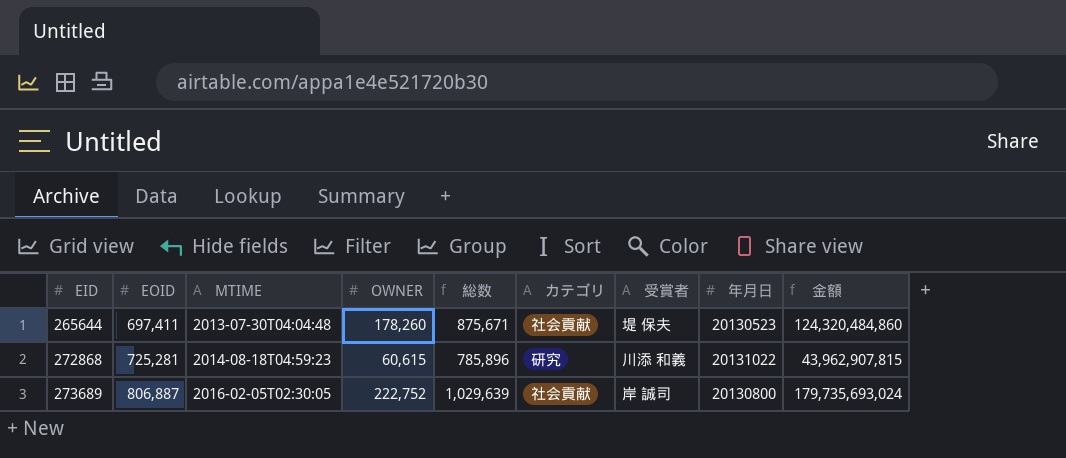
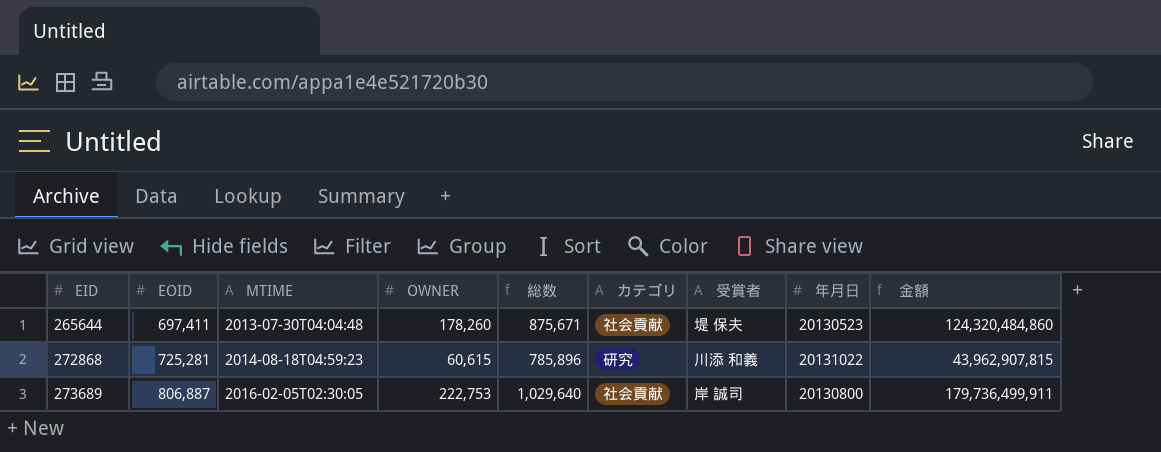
273689 | OWNER: 222,752 -> 222,753
273689 | 総数: 1,029,639 -> 1,029,640
273689 | 金額: 179,735,693,024 -> 179,736,499,911

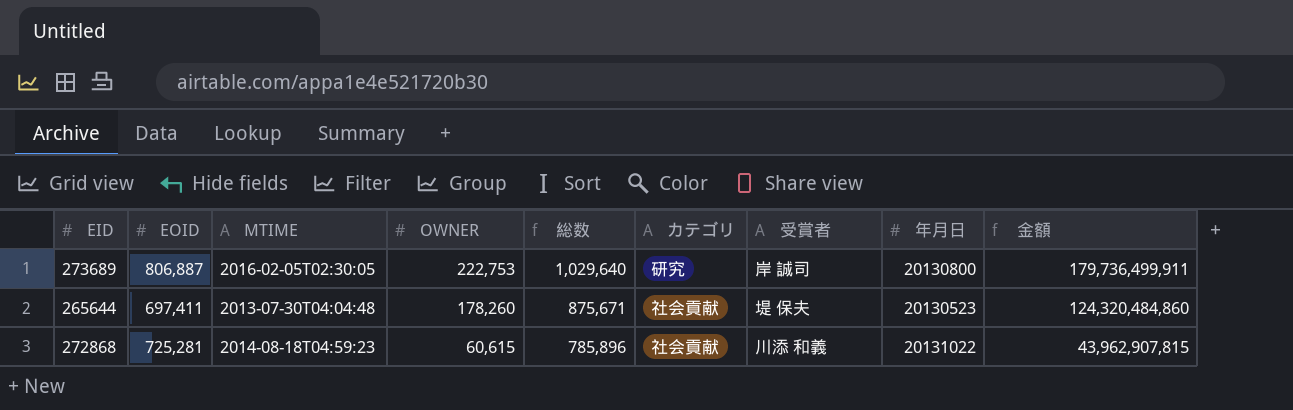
row order: EID ascending -> OWNER descending
273689 | カテゴリ: 社会貢献 -> 研究
272868 | カテゴリ: 研究 -> 社会貢献

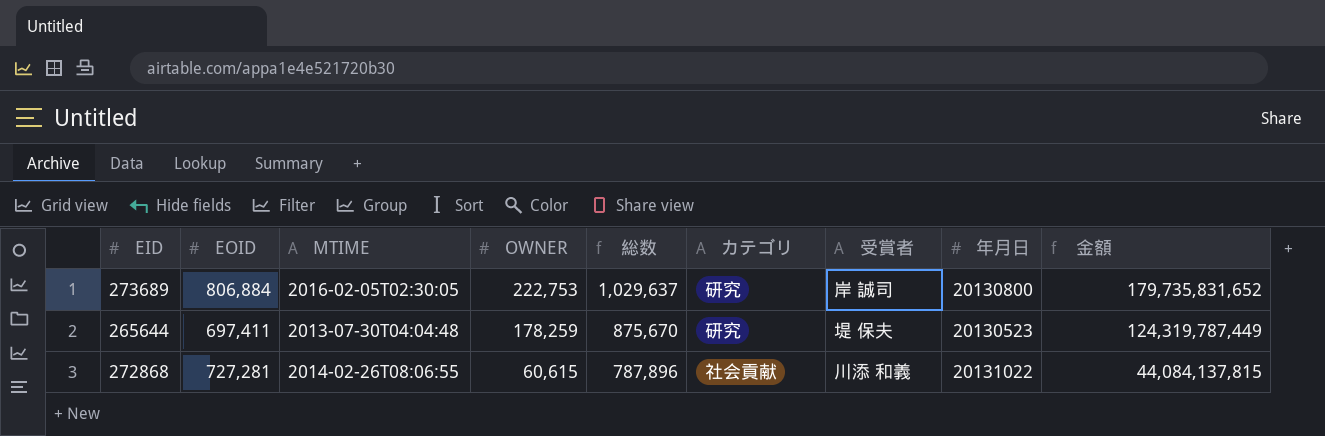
273689 | EOID: 806,887 -> 806,884
273689 | 総数: 1,029,640 -> 1,029,637
273689 | 金額: 179,736,499,911 -> 179,735,831,652
265644 | OWNER: 178,260 -> 178,259
265644 | 総数: 875,671 -> 875,670
265644 | カテゴリ: 社会貢献 -> 研究
265644 | 金額: 124,320,484,860 -> 124,319,787,449
272868 | EOID: 725,281 -> 727,281
272868 | MTIME: 2014-08-18T04:59:23 -> 2014-02-26T08:06:55
272868 | 総数: 785,896 -> 787,896
272868 | 金額: 43,962,907,815 -> 44,084,137,815

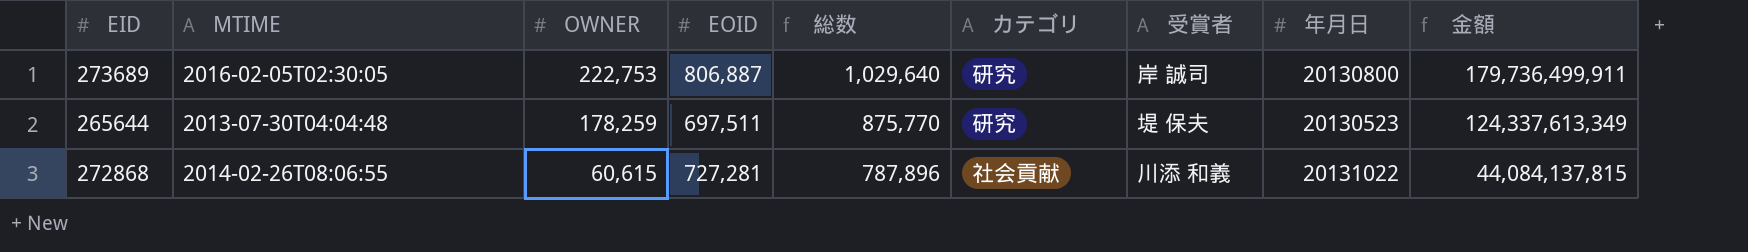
column EOID | position: 2 -> 4
273689 | EOID: 806,884 -> 806,887
273689 | 総数: 1,029,637 -> 1,029,640
273689 | 金額: 179,735,831,652 -> 179,736,499,911
265644 | EOID: 697,411 -> 697,511
265644 | 総数: 875,670 -> 875,770
265644 | 金額: 124,319,787,449 -> 124,337,613,349

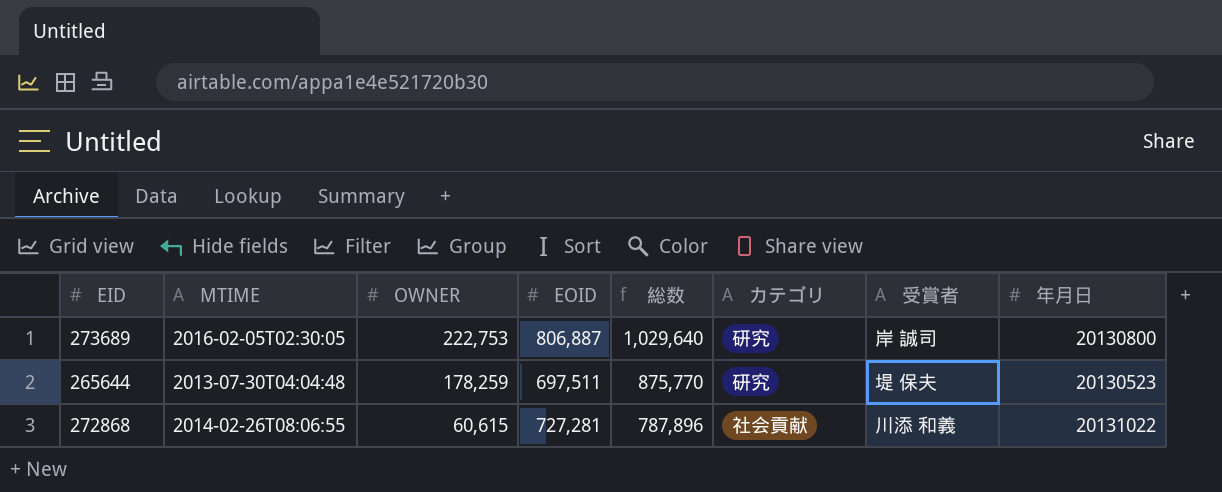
column 金額 | formula: [OWNER] * [EOID] -> none

